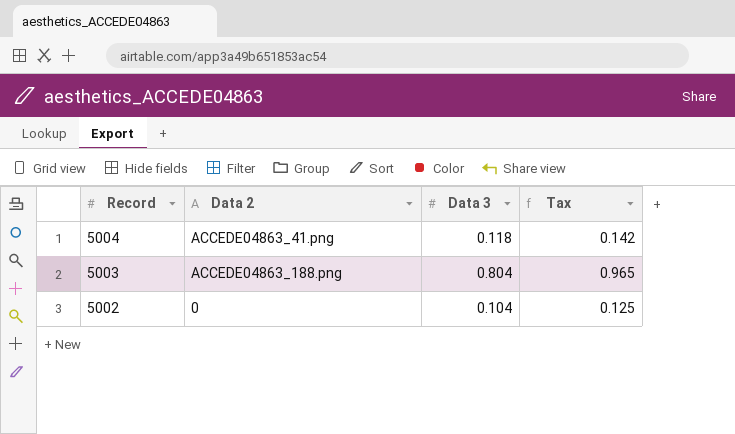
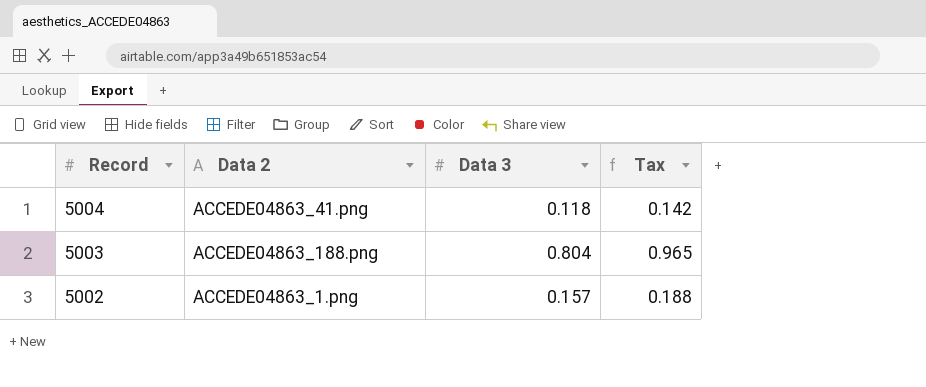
5002 | Data 2: 0 -> ACCEDE04863_1.png
5002 | Data 3: 0.104 -> 0.157
5002 | Tax: 0.125 -> 0.188

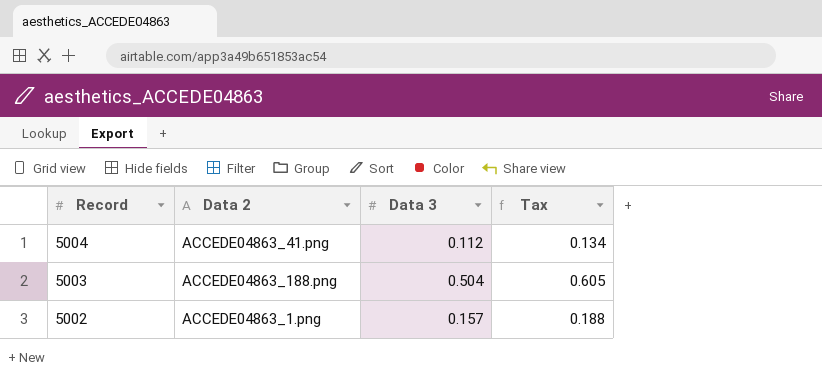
5004 | Data 3: 0.118 -> 0.112
5004 | Tax: 0.142 -> 0.134
5003 | Data 3: 0.804 -> 0.504
5003 | Tax: 0.965 -> 0.605

